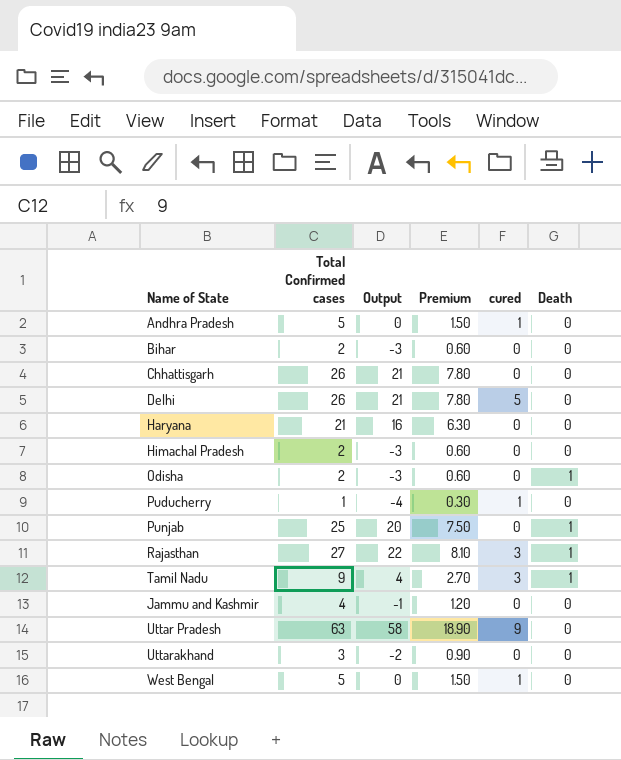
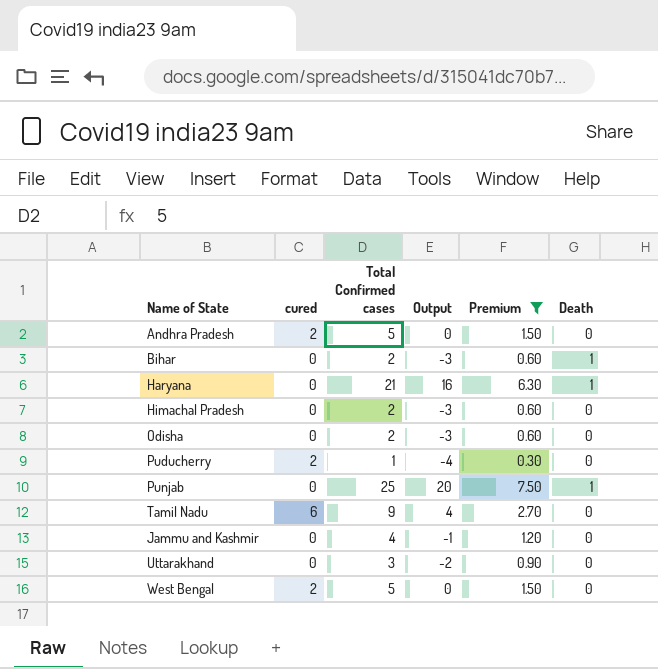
filter: none -> Premium <= 7.50
column cured | position: 5 -> 2
Andhra Pradesh | cured: 1 -> 2
Bihar | Death: 0 -> 1
Haryana | Death: 0 -> 1
Odisha | Death: 1 -> 0
Puducherry | cured: 1 -> 2
Tamil Nadu | cured: 3 -> 6
Tamil Nadu | Death: 1 -> 0
West Bengal | cured: 1 -> 2

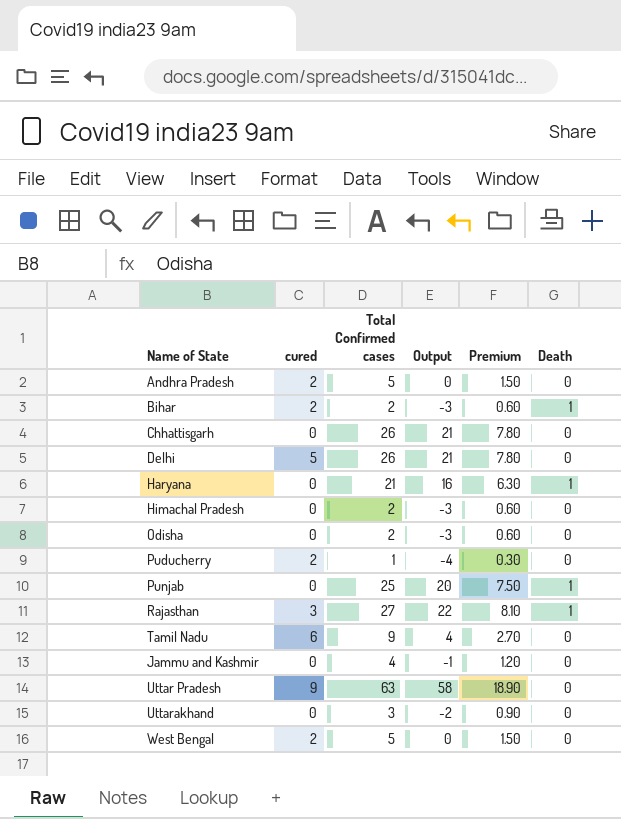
filter: Premium <= 7.50 -> none
Bihar | cured: 0 -> 2

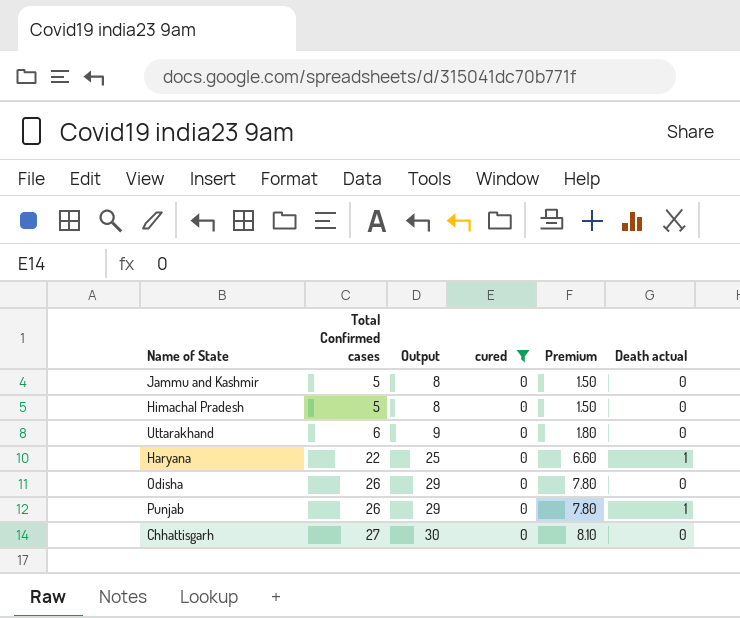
filter: none -> cured = 0
row order: none -> Total Confirmed cases ascending
column Output | formula: [Total Confirmed cases] - 5 -> [Total Confirmed cases] + 3
column cured | position: 2 -> 4
column name: Death -> Death actual
Jammu and Kashmir | Total Confirmed cases: 4 -> 5
Jammu and Kashmir | Premium: 1.20 -> 1.50
Himachal Pradesh | Total Confirmed cases: 2 -> 5
Himachal Pradesh | Premium: 0.60 -> 1.50
Uttarakhand | Total Confirmed cases: 3 -> 6
Uttarakhand | Premium: 0.90 -> 1.80
Haryana | Total Confirmed cases: 21 -> 22
Haryana | Premium: 6.30 -> 6.60
Odisha | Total Confirmed cases: 2 -> 26
Odisha | Premium: 0.60 -> 7.80
Punjab | Total Confirmed cases: 25 -> 26
Punjab | Premium: 7.50 -> 7.80
Chhattisgarh | Total Confirmed cases: 26 -> 27
Chhattisgarh | Premium: 7.80 -> 8.10

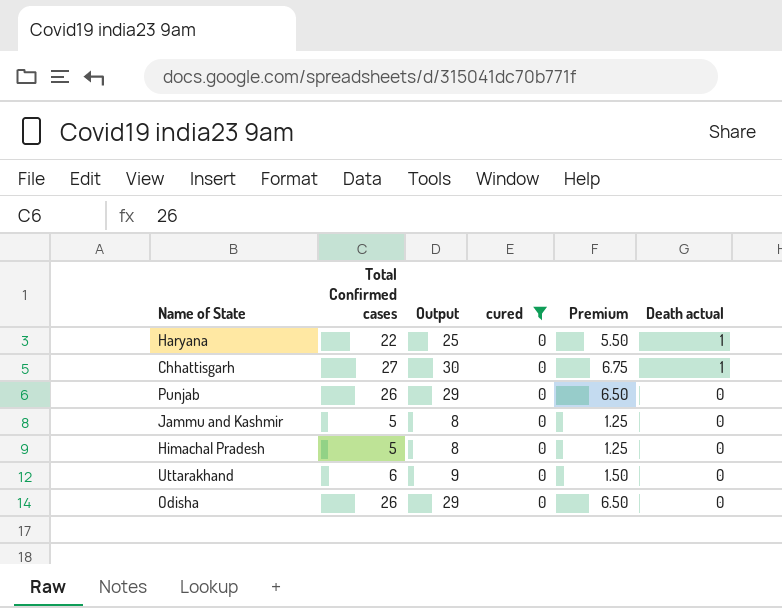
row order: Total Confirmed cases ascending -> Death actual descending
column Premium | formula: [Total Confirmed cases] * 0.3 -> [Total Confirmed cases] * 0.25
Chhattisgarh | Death actual: 0 -> 1
Punjab | Death actual: 1 -> 0

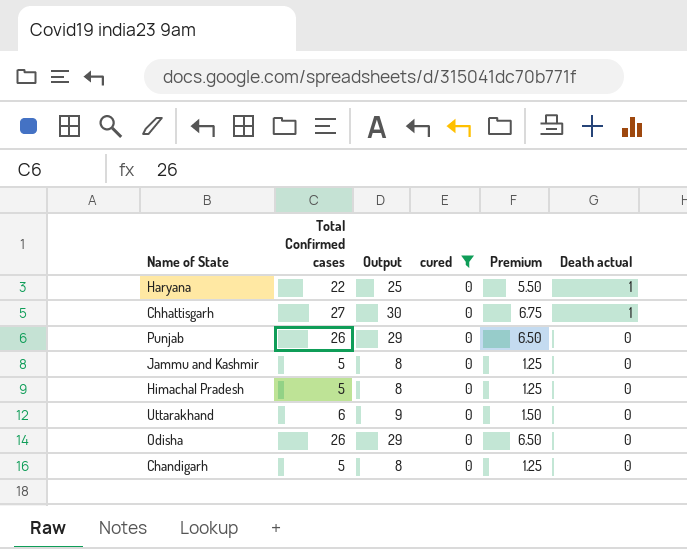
row Chandigarh: none -> 5 | 8 | 0 | 1.25 | 0

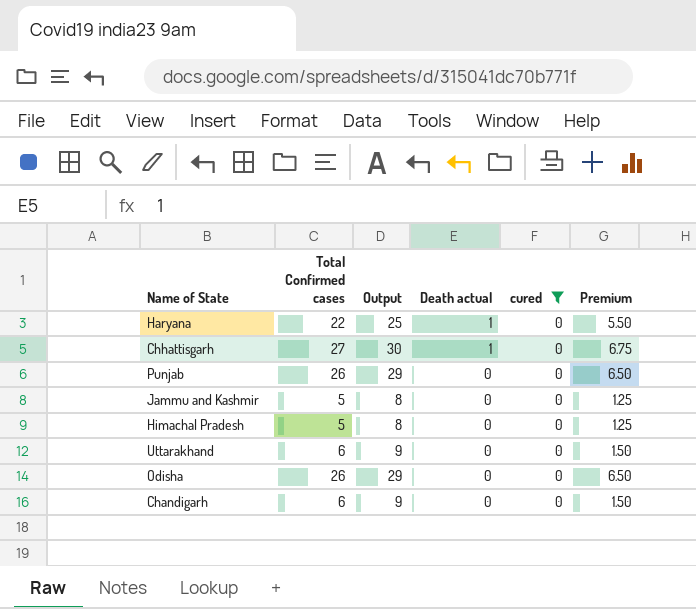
column Death actual | position: 6 -> 4
Chandigarh | Total Confirmed cases: 5 -> 6
Chandigarh | Output: 8 -> 9
Chandigarh | Premium: 1.25 -> 1.50

